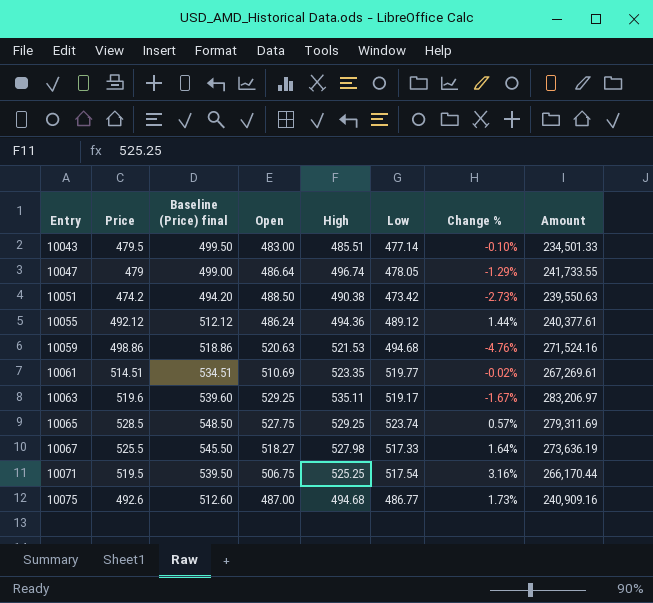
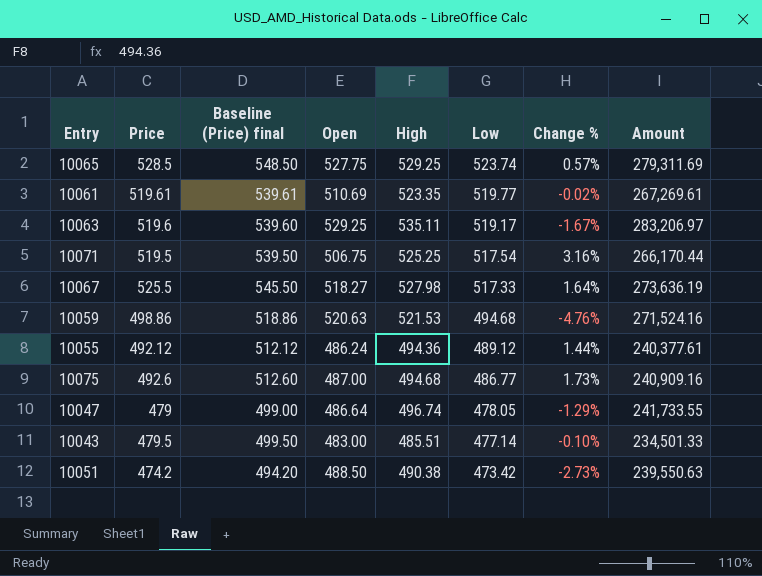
row order: Entry ascending -> Low descending
10061 | Price: 514.51 -> 519.61
10061 | Baseline (Price) final: 534.51 -> 539.61

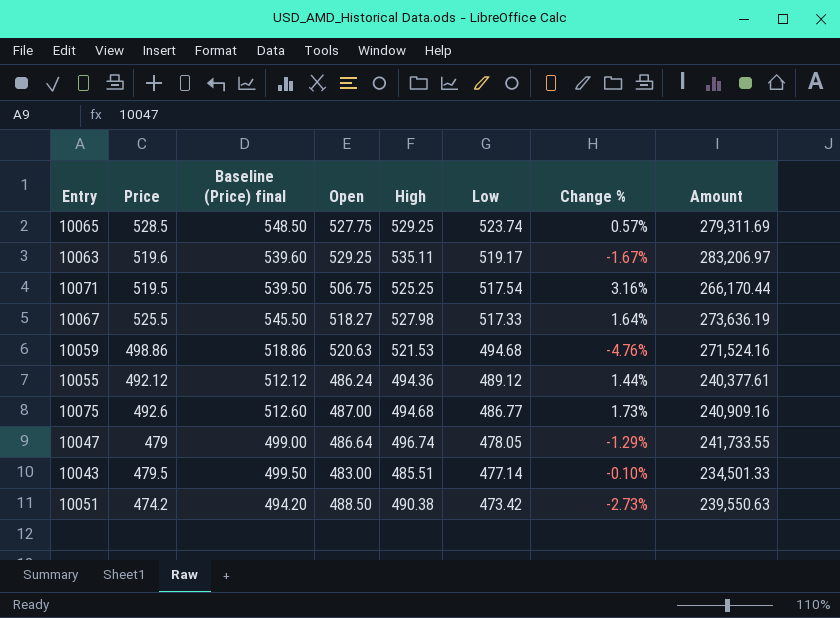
row 10061: 519.61 | 539.61 | 510.69 | 523.35 | 519.77 | -0.02% | 267,269.61 -> none

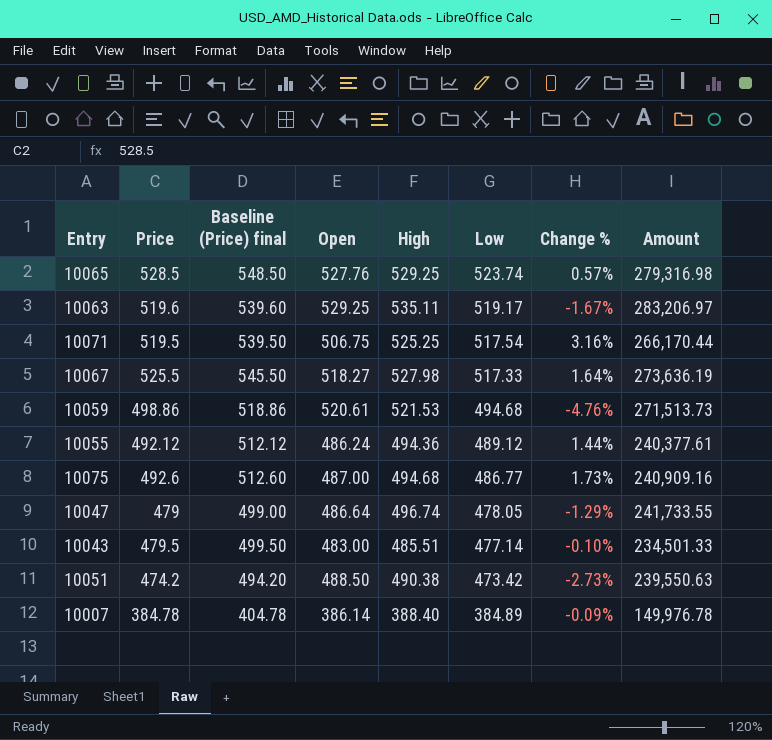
10065 | Open: 527.75 -> 527.76
10065 | Amount: 279,311.69 -> 279,316.98
10059 | Open: 520.63 -> 520.61
10059 | Amount: 271,524.16 -> 271,513.73
row 10007: none -> 384.78 | 404.78 | 386.14 | 388.40 | 384.89 | -0.09% | 149,976.78

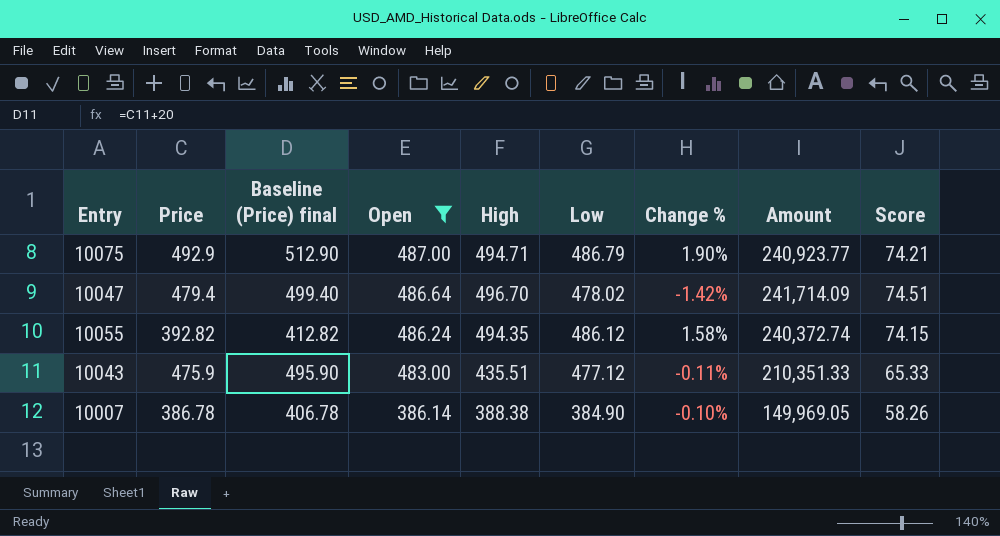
filter: none -> Open <= 487.00
row order: Low descending -> Open descending
column Score | formula: none -> [High] * 0.15
10075 | Price: 492.6 -> 492.9
10075 | Baseline (Price) final: 512.60 -> 512.90
10075 | High: 494.68 -> 494.71
10075 | Low: 486.77 -> 486.79
10075 | Change %: 1.73% -> 1.90%
10075 | Amount: 240,909.16 -> 240,923.77
10047 | Price: 479 -> 479.4
10047 | Baseline (Price) final: 499.00 -> 499.40
10047 | High: 496.74 -> 496.70
10047 | Low: 478.05 -> 478.02
10047 | Change %: -1.29% -> -1.42%
10047 | Amount: 241,733.55 -> 241,714.09
10055 | Price: 492.12 -> 392.82
10055 | Baseline (Price) final: 512.12 -> 412.82
10055 | High: 494.36 -> 494.35
10055 | Low: 489.12 -> 486.12
10055 | Change %: 1.44% -> 1.58%
10055 | Amount: 240,377.61 -> 240,372.74
10043 | Price: 479.5 -> 475.9
10043 | Baseline (Price) final: 499.50 -> 495.90
10043 | High: 485.51 -> 435.51
10043 | Low: 477.14 -> 477.12
10043 | Change %: -0.10% -> -0.11%
10043 | Amount: 234,501.33 -> 210,351.33
10007 | Price: 384.78 -> 386.78
10007 | Baseline (Price) final: 404.78 -> 406.78
10007 | High: 388.40 -> 388.38
10007 | Low: 384.89 -> 384.90
10007 | Change %: -0.09% -> -0.10%
10007 | Amount: 149,976.78 -> 149,969.05

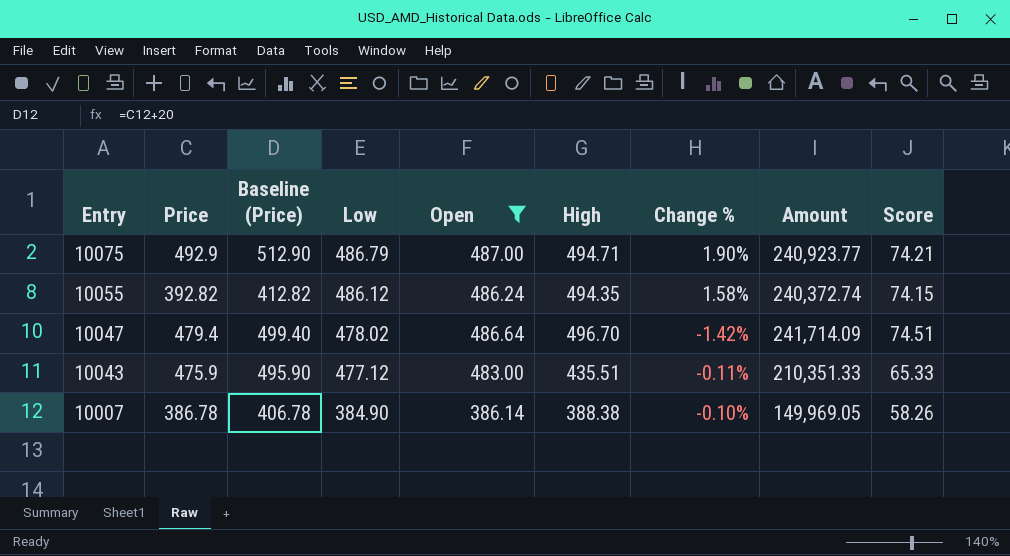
row order: Open descending -> Entry descending
column name: Baseline (Price) final -> Baseline (Price)
column Low | position: 6 -> 4

